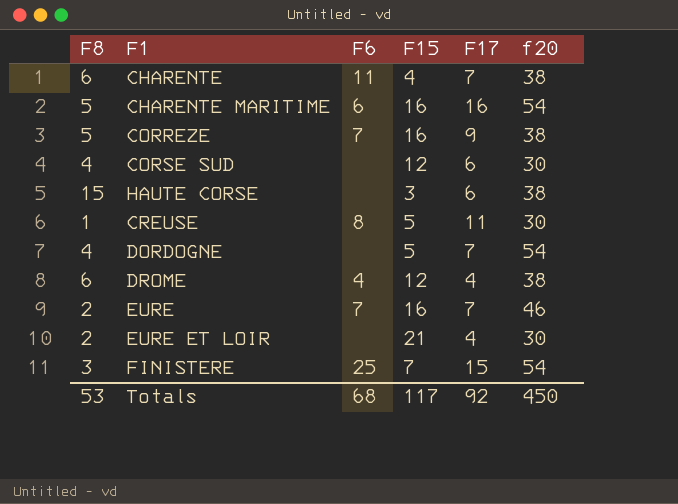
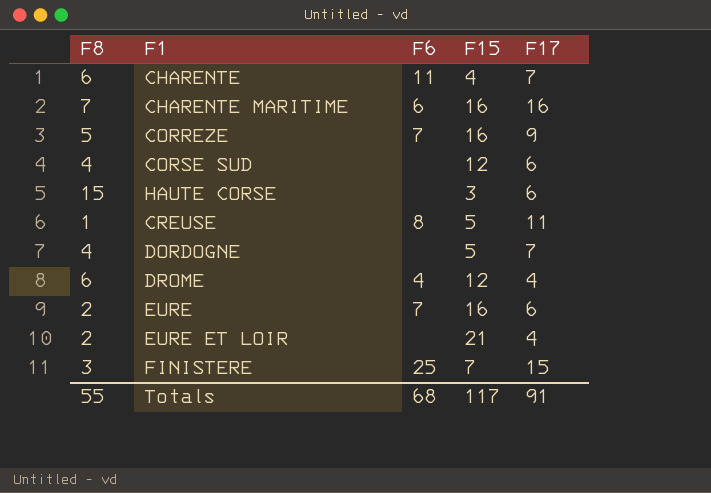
column f20 | position: 6 -> none
CHARENTE MARITIME | F8: 5 -> 7
EURE | F17: 7 -> 6
Totals | F8: 53 -> 55
Totals | F17: 92 -> 91

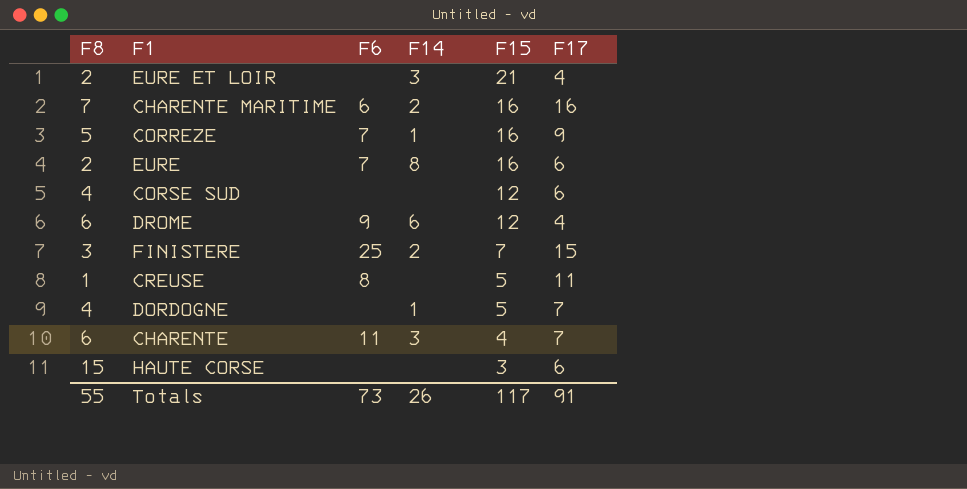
row order: none -> F15 descending
column F14 | position: none -> 4
DROME | F6: 4 -> 9
Totals | F6: 68 -> 73

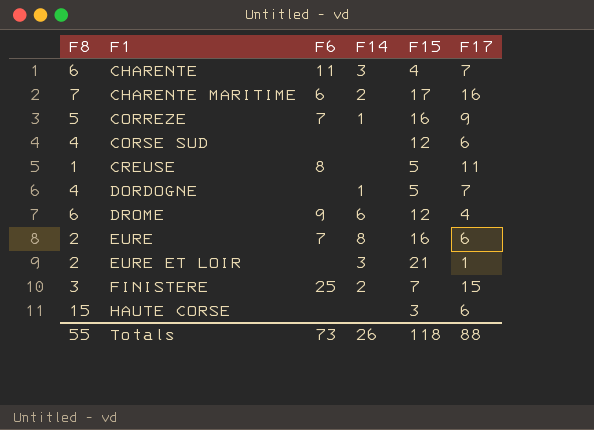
row order: F15 descending -> F1 ascending
CHARENTE MARITIME | F15: 16 -> 17
EURE ET LOIR | F17: 4 -> 1
Totals | F15: 117 -> 118
Totals | F17: 91 -> 88

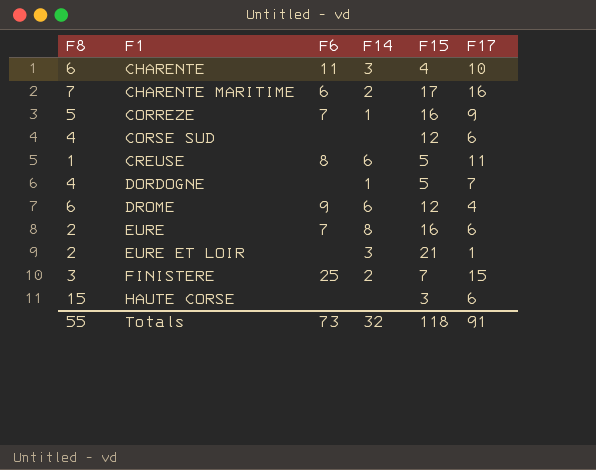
CHARENTE | F17: 7 -> 10
CREUSE | F14: none -> 6
Totals | F14: 26 -> 32
Totals | F17: 88 -> 91

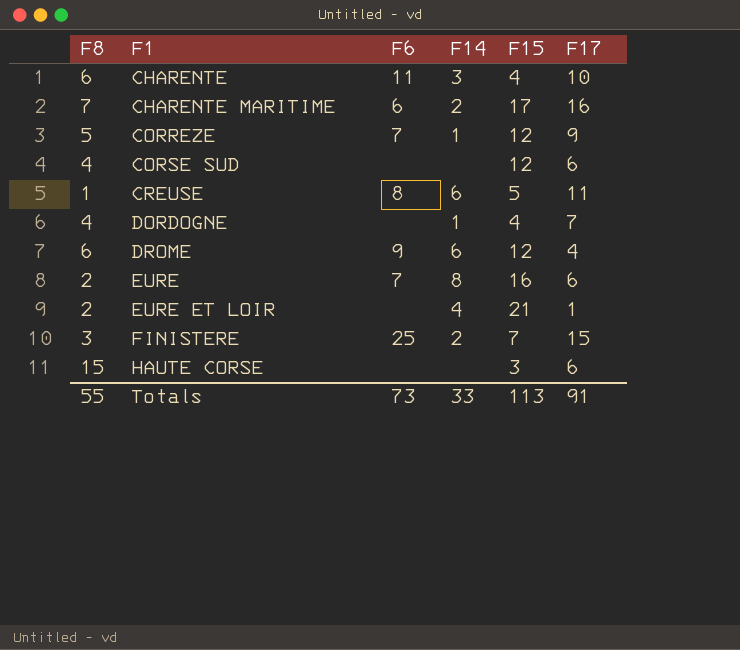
CORREZE | F15: 16 -> 12
DORDOGNE | F15: 5 -> 4
EURE ET LOIR | F14: 3 -> 4
Totals | F14: 32 -> 33
Totals | F15: 118 -> 113

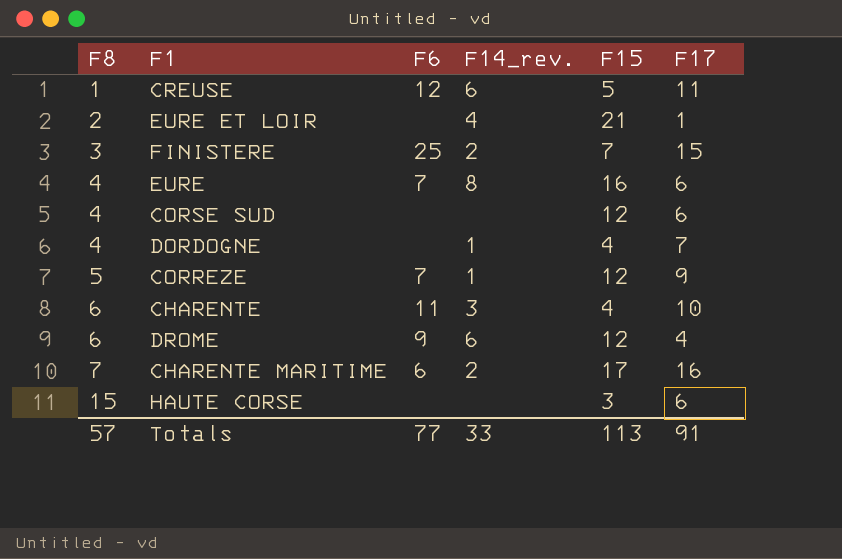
row order: F1 ascending -> F8 ascending
column name: F14 -> F14_rev.
CREUSE | F6: 8 -> 12
EURE | F8: 2 -> 4
Totals | F8: 55 -> 57
Totals | F6: 73 -> 77

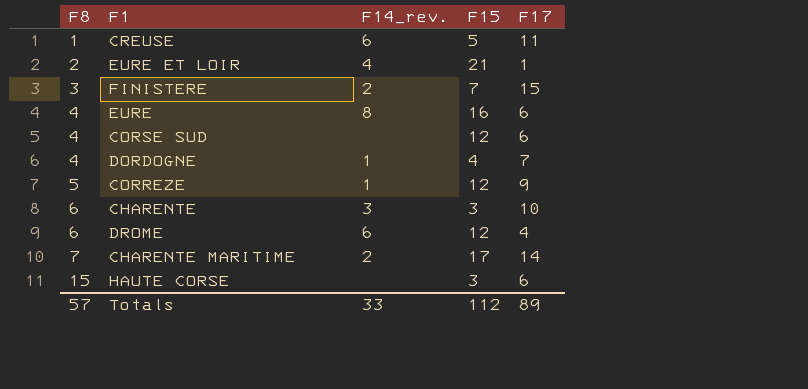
column F6 | position: 3 -> none
CHARENTE | F15: 4 -> 3
CHARENTE MARITIME | F17: 16 -> 14
Totals | F15: 113 -> 112
Totals | F17: 91 -> 89

